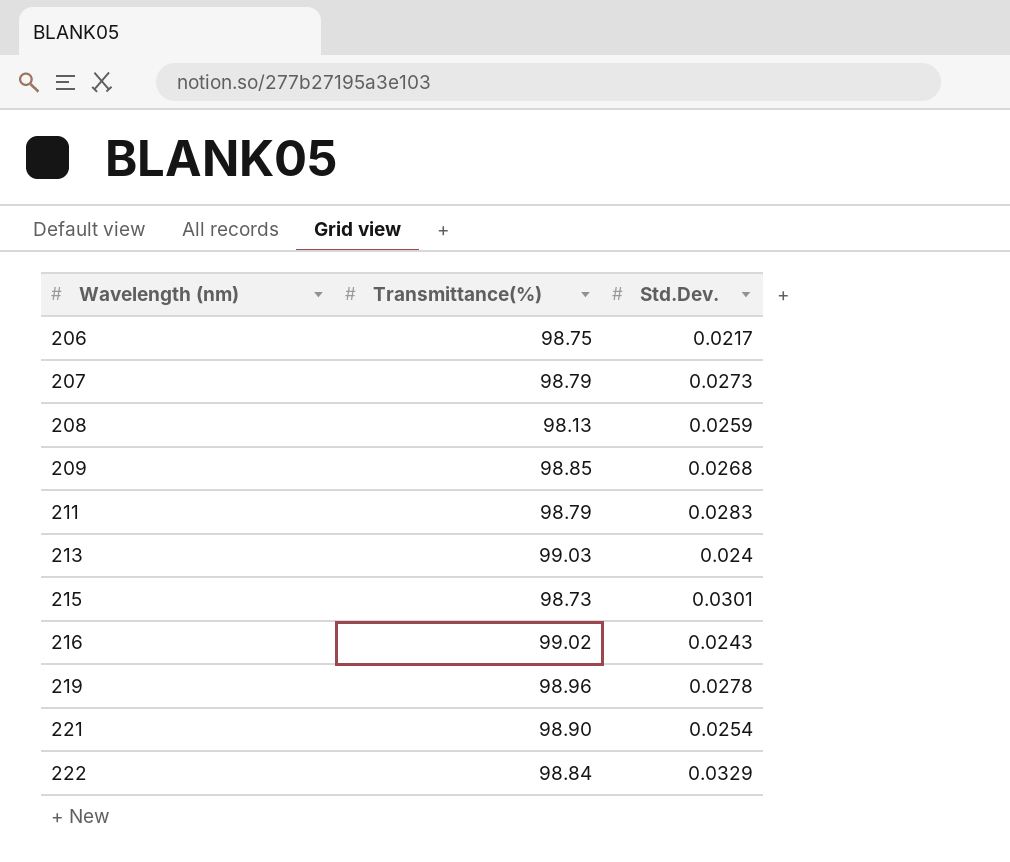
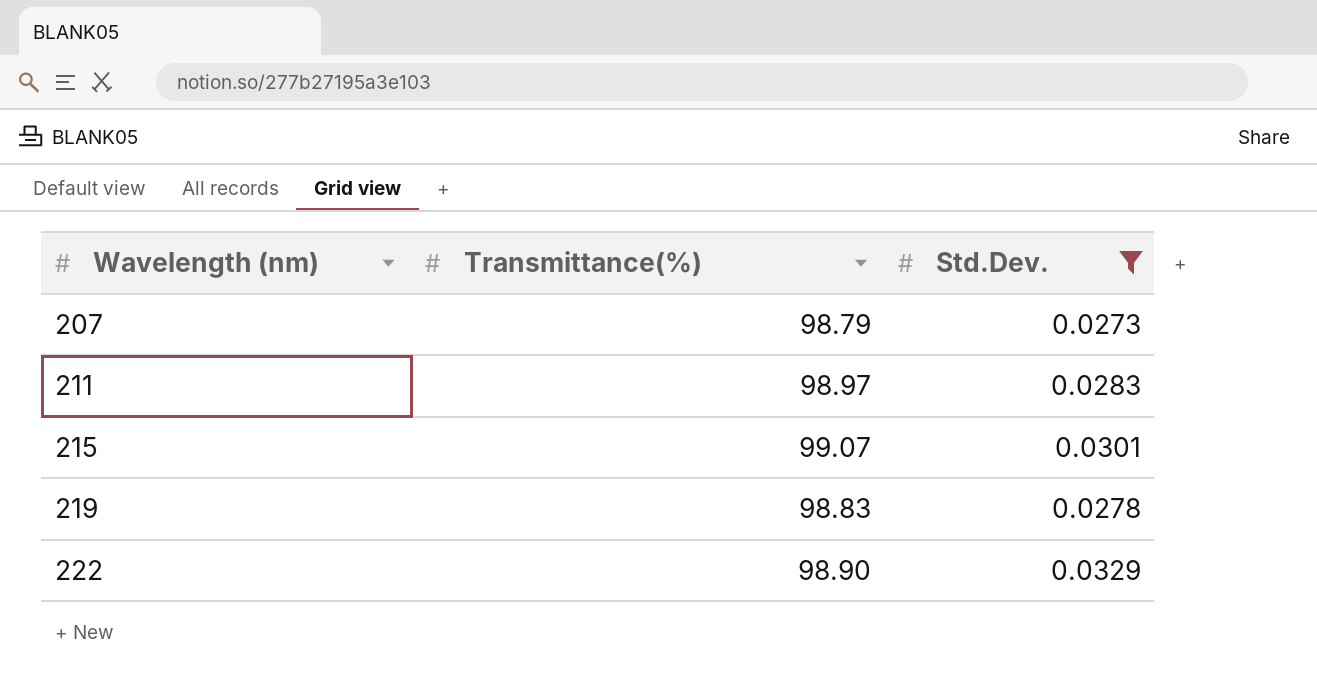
filter: none -> Std.Dev. >= 0.0273
211 | Transmittance(%): 98.79 -> 98.97
215 | Transmittance(%): 98.73 -> 99.07
219 | Transmittance(%): 98.96 -> 98.83
222 | Transmittance(%): 98.84 -> 98.90

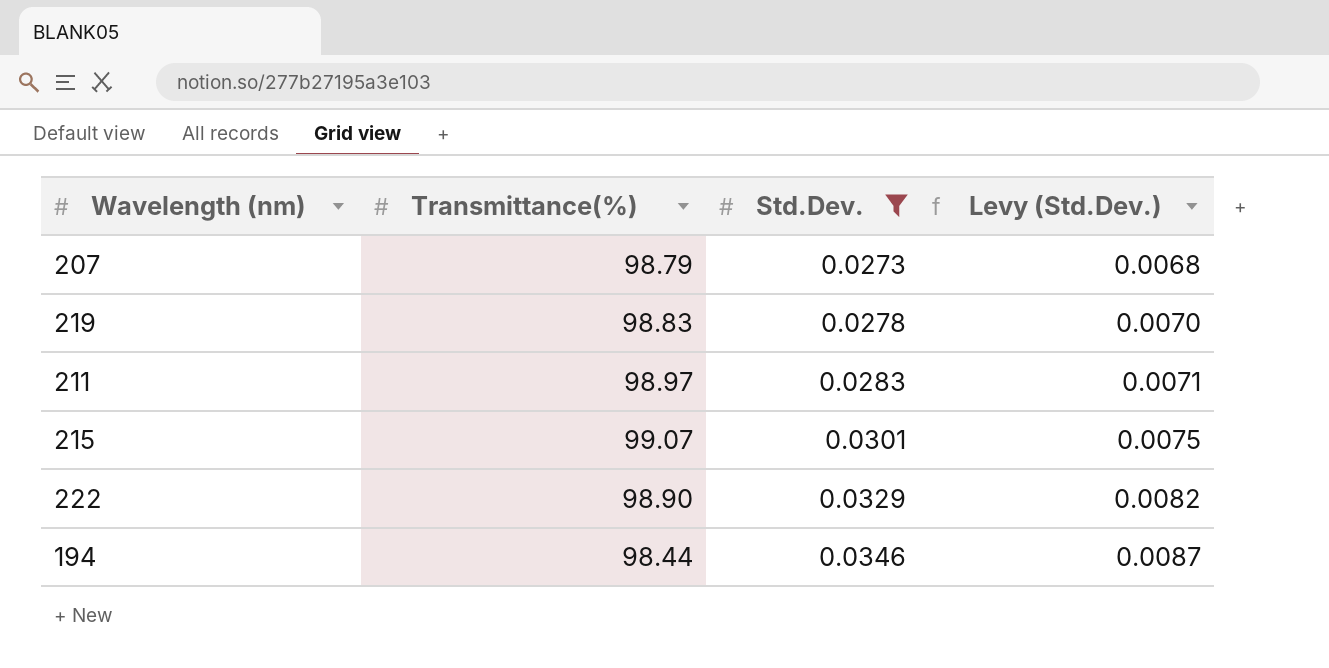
row order: Wavelength (nm) ascending -> Std.Dev. ascending
column Levy (Std.Dev.) | formula: none -> [Std.Dev.] * 0.25
row 194: none -> 98.44 | 0.0346 | 0.0087

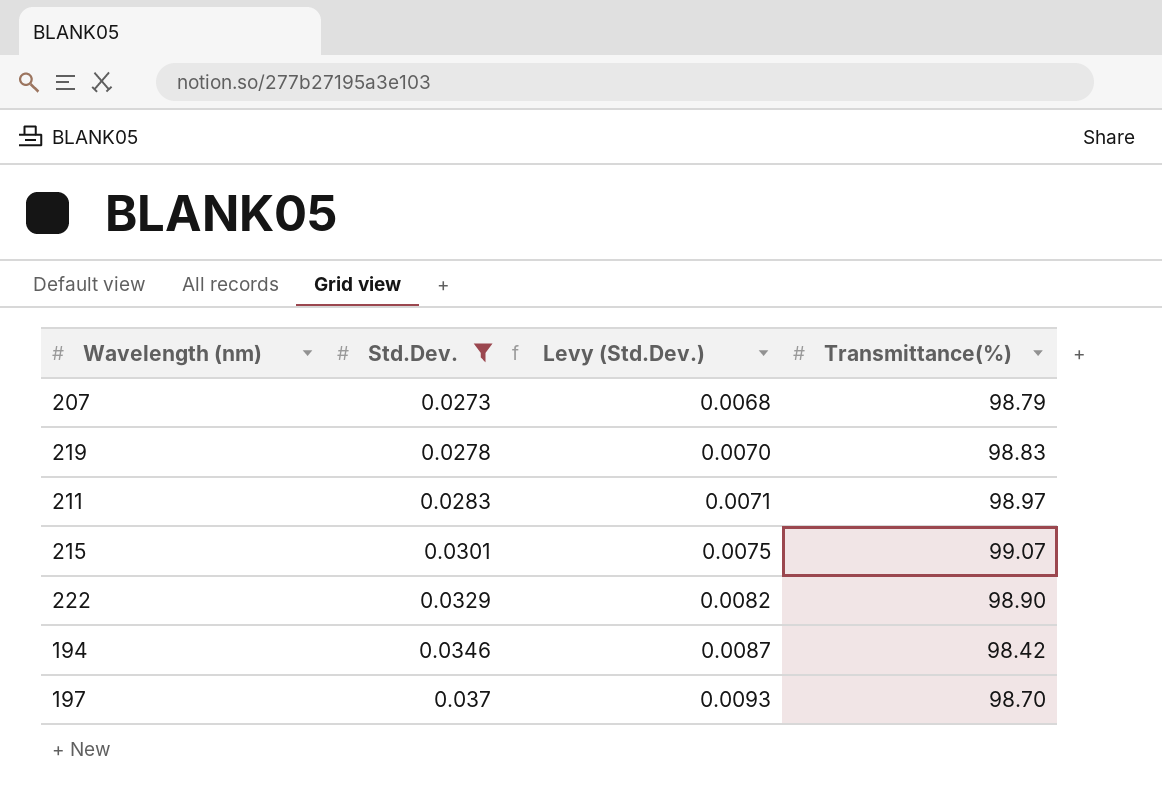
column Transmittance(%) | position: 2 -> 4
194 | Transmittance(%): 98.44 -> 98.42
row 197: none -> 0.037 | 0.0093 | 98.70

